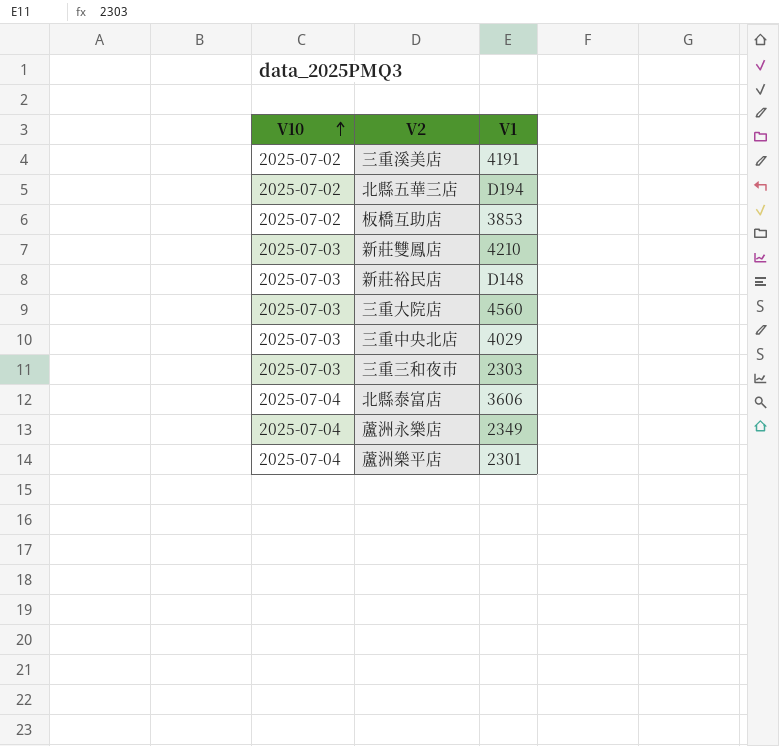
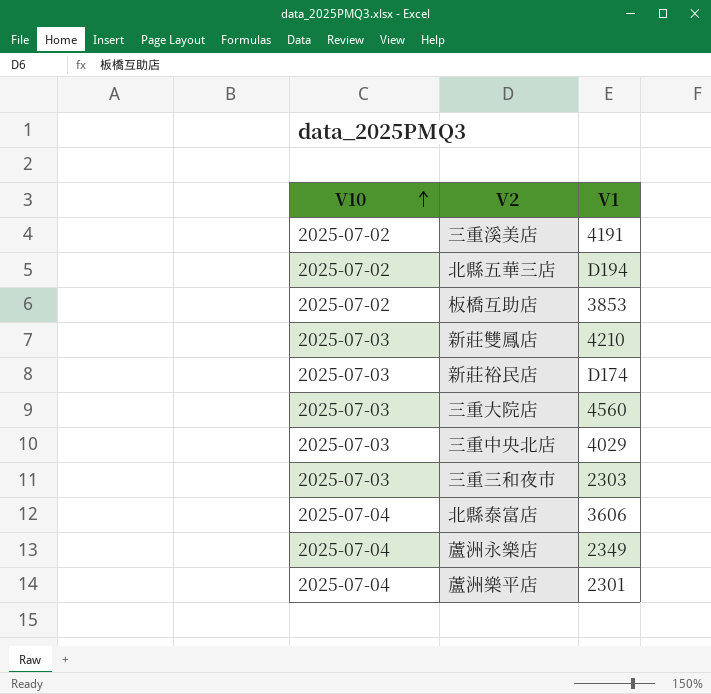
新莊裕民店 | V1: D148 -> D174

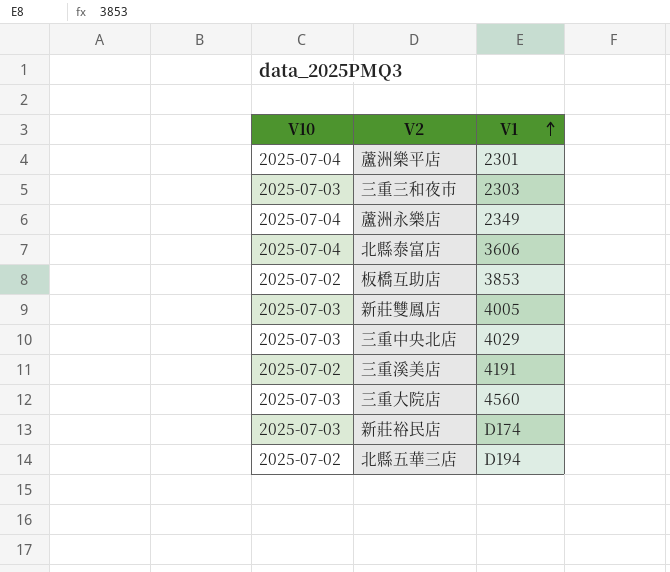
row order: V10 ascending -> V1 ascending
新莊雙鳳店 | V1: 4210 -> 4005

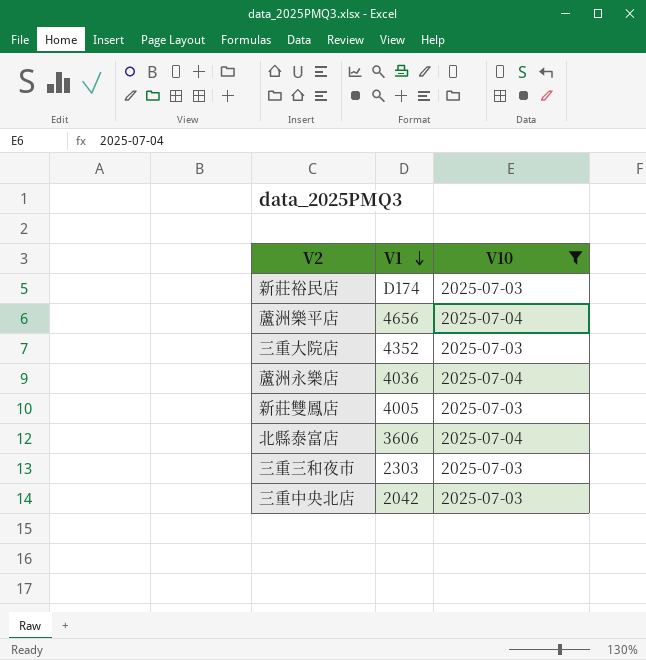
filter: none -> V10 != 2025-07-02
row order: V1 ascending -> V1 descending
column V10 | position: 1 -> 3
蘆洲樂平店 | V1: 2301 -> 4656
三重大院店 | V1: 4560 -> 4352
蘆洲永樂店 | V1: 2349 -> 4036
三重中央北店 | V1: 4029 -> 2042

